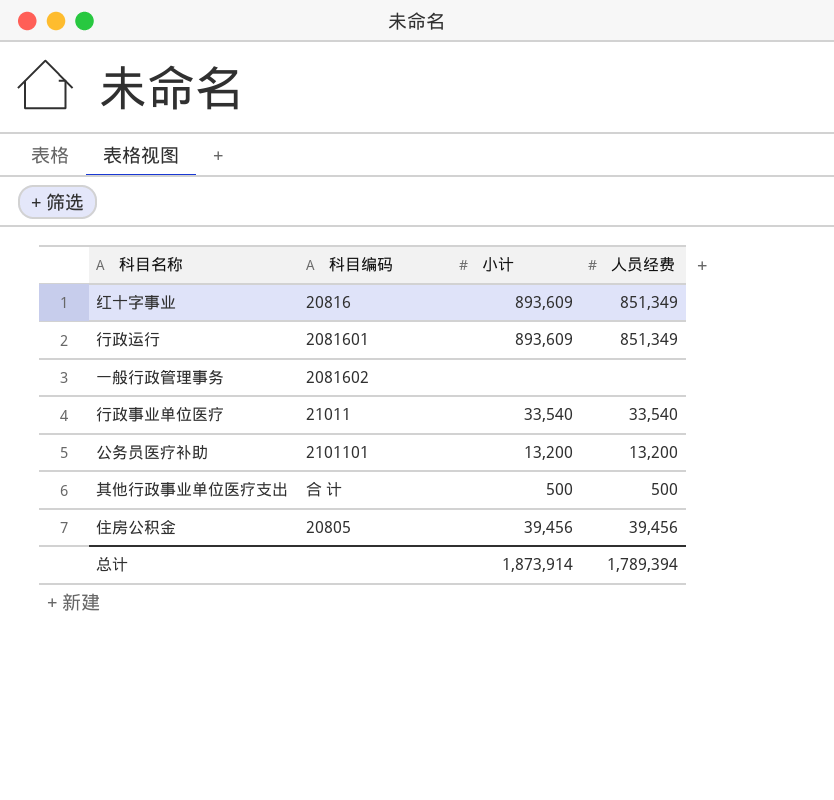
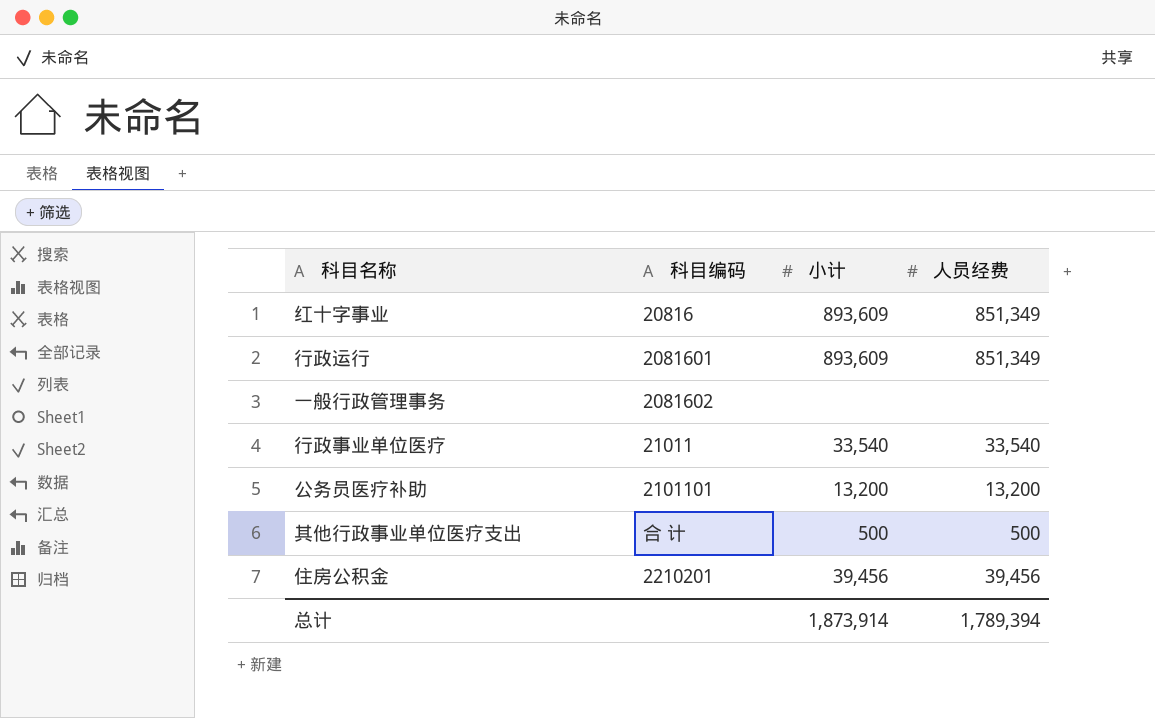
住房公积金 | 科目编码: 20805 -> 2210201

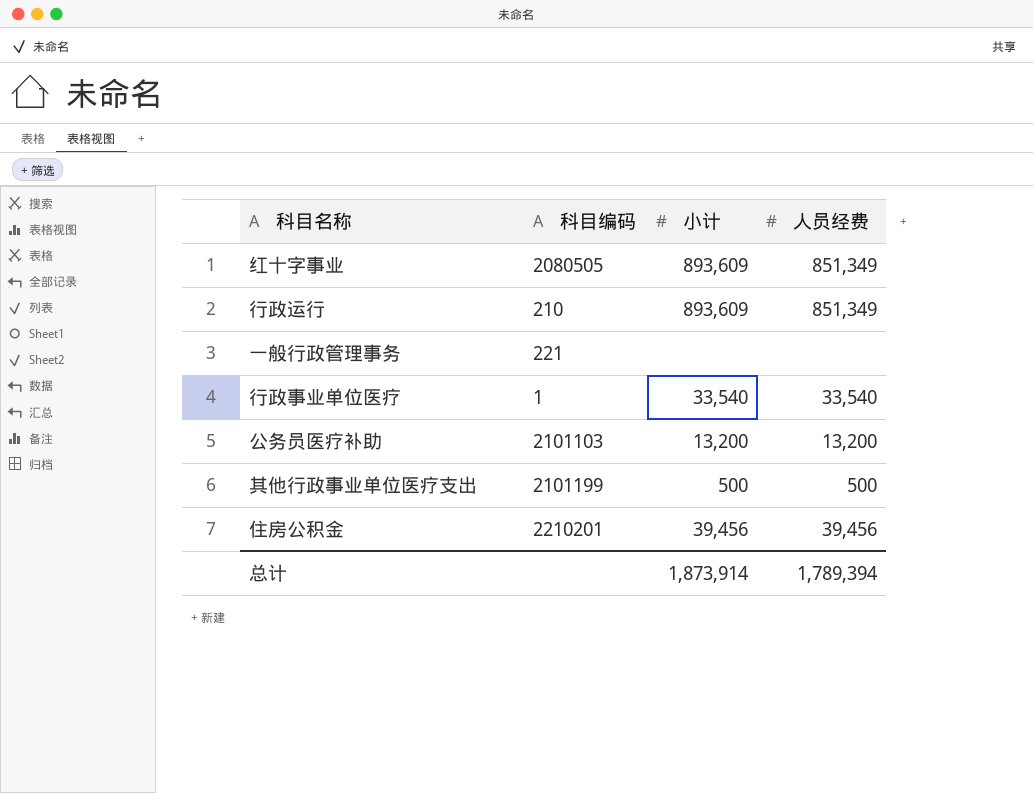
红十字事业 | 科目编码: 20816 -> 2080505
行政运行 | 科目编码: 2081601 -> 210
一般行政管理事务 | 科目编码: 2081602 -> 221
行政事业单位医疗 | 科目编码: 21011 -> 1
公务员医疗补助 | 科目编码: 2101101 -> 2101103
其他行政事业单位医疗支出 | 科目编码: 合 计 -> 2101199

